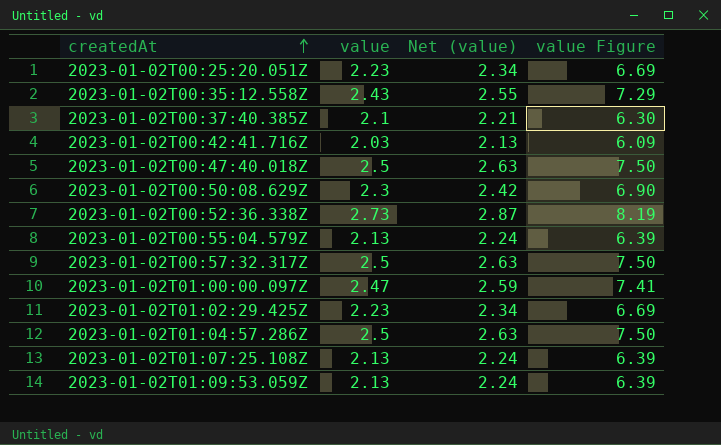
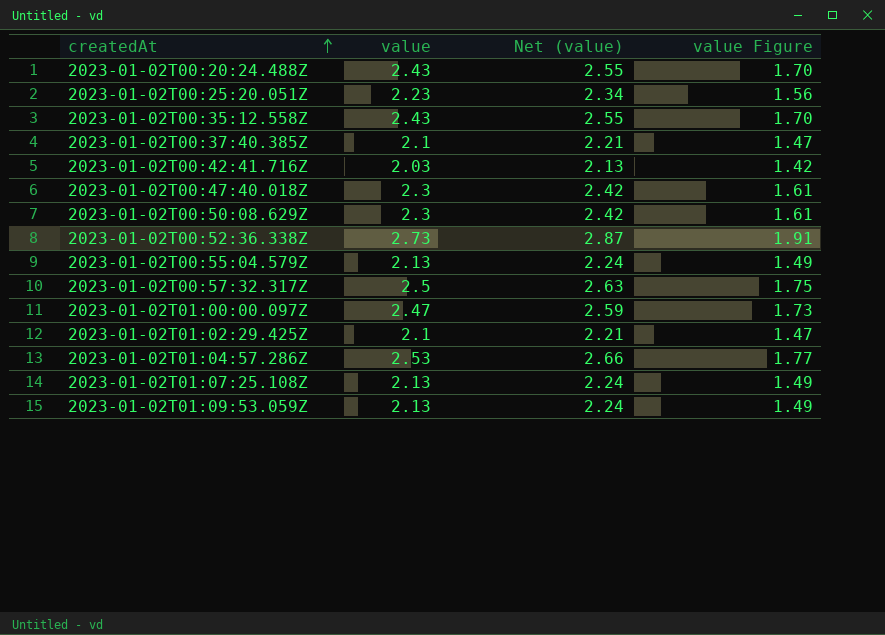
column value Figure | formula: [value] * 3 -> [value] * 0.7
row 2023-01-02T00:20:24.488Z: none -> 2.43 | 2.55 | 1.70
2023-01-02T00:47:40.018Z | value: 2.5 -> 2.3
2023-01-02T00:47:40.018Z | Net (value): 2.63 -> 2.42
2023-01-02T01:02:29.425Z | value: 2.23 -> 2.1
2023-01-02T01:02:29.425Z | Net (value): 2.34 -> 2.21
2023-01-02T01:04:57.286Z | value: 2.5 -> 2.53
2023-01-02T01:04:57.286Z | Net (value): 2.63 -> 2.66

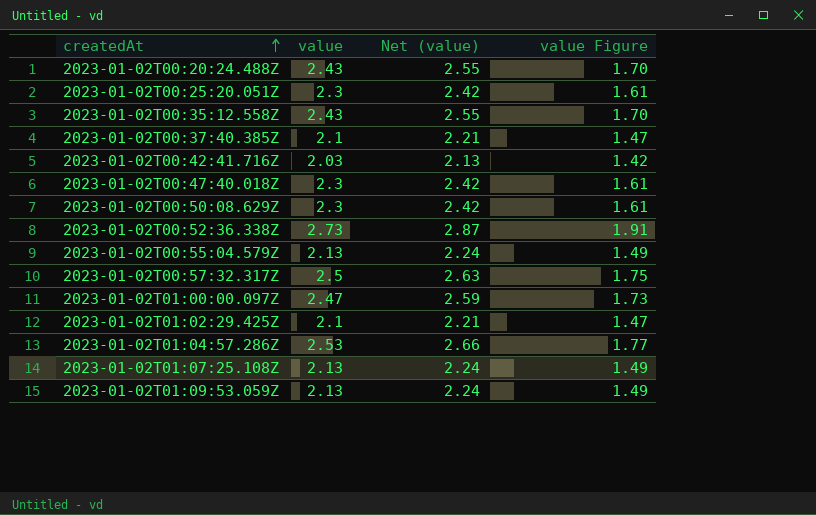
2023-01-02T00:25:20.051Z | value: 2.23 -> 2.3
2023-01-02T00:25:20.051Z | Net (value): 2.34 -> 2.42
2023-01-02T00:25:20.051Z | value Figure: 1.56 -> 1.61

